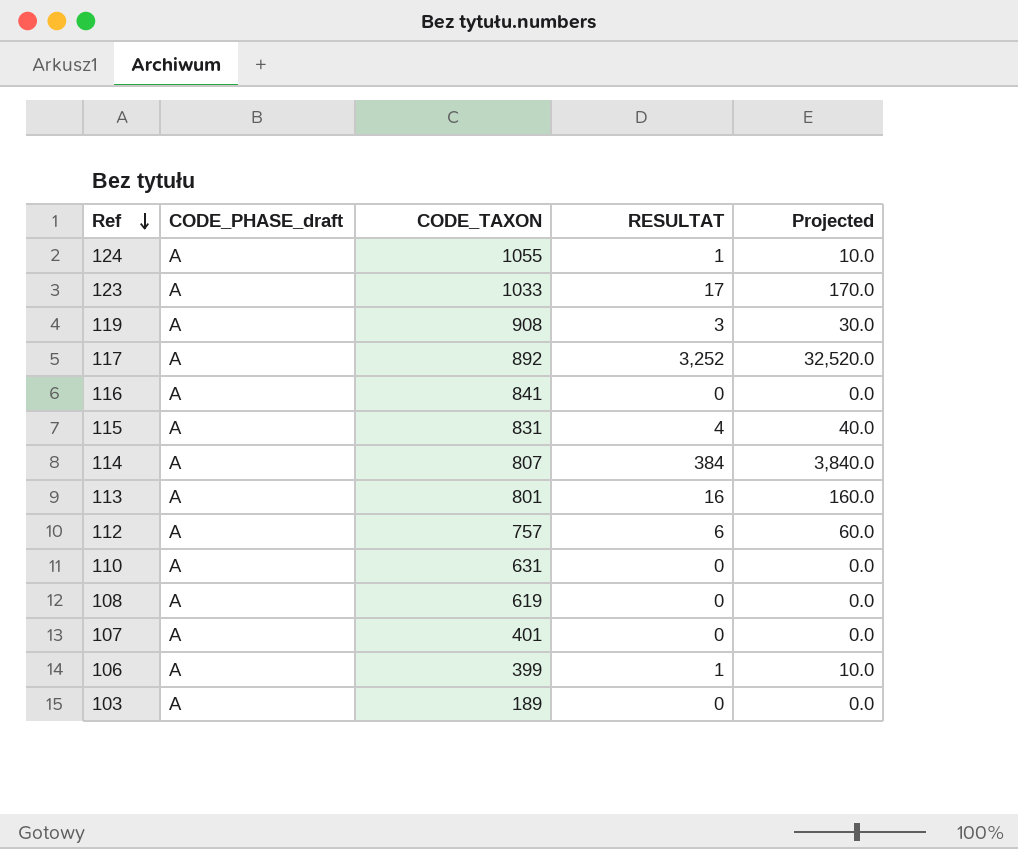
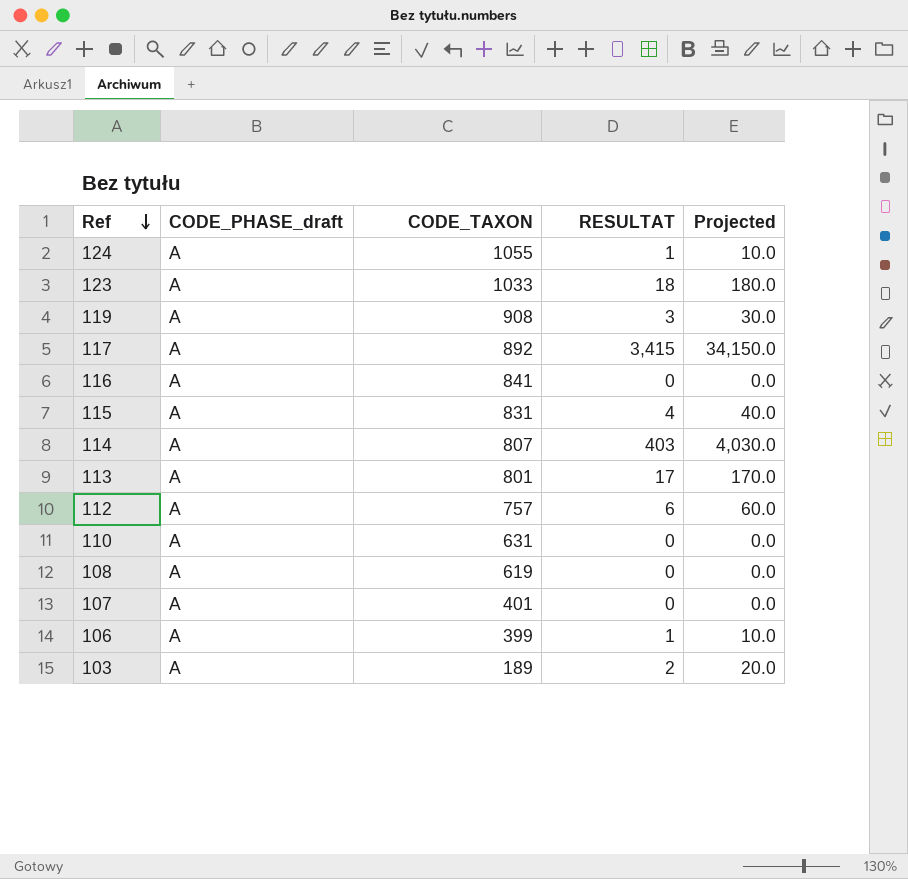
123 | RESULTAT: 17 -> 18
123 | Projected: 170.0 -> 180.0
117 | RESULTAT: 3,252 -> 3,415
117 | Projected: 32,520.0 -> 34,150.0
114 | RESULTAT: 384 -> 403
114 | Projected: 3,840.0 -> 4,030.0
113 | RESULTAT: 16 -> 17
113 | Projected: 160.0 -> 170.0
103 | RESULTAT: 0 -> 2
103 | Projected: 0.0 -> 20.0

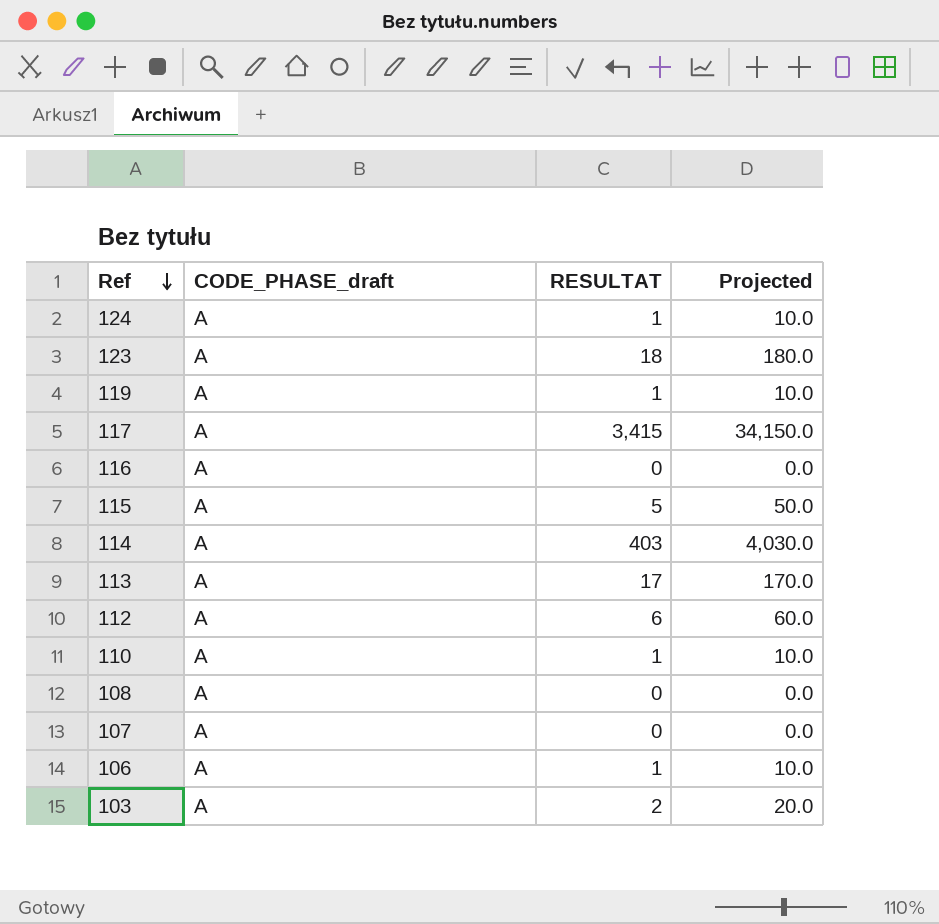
column CODE_TAXON | position: 3 -> none
119 | RESULTAT: 3 -> 1
119 | Projected: 30.0 -> 10.0
115 | RESULTAT: 4 -> 5
115 | Projected: 40.0 -> 50.0
110 | RESULTAT: 0 -> 1
110 | Projected: 0.0 -> 10.0

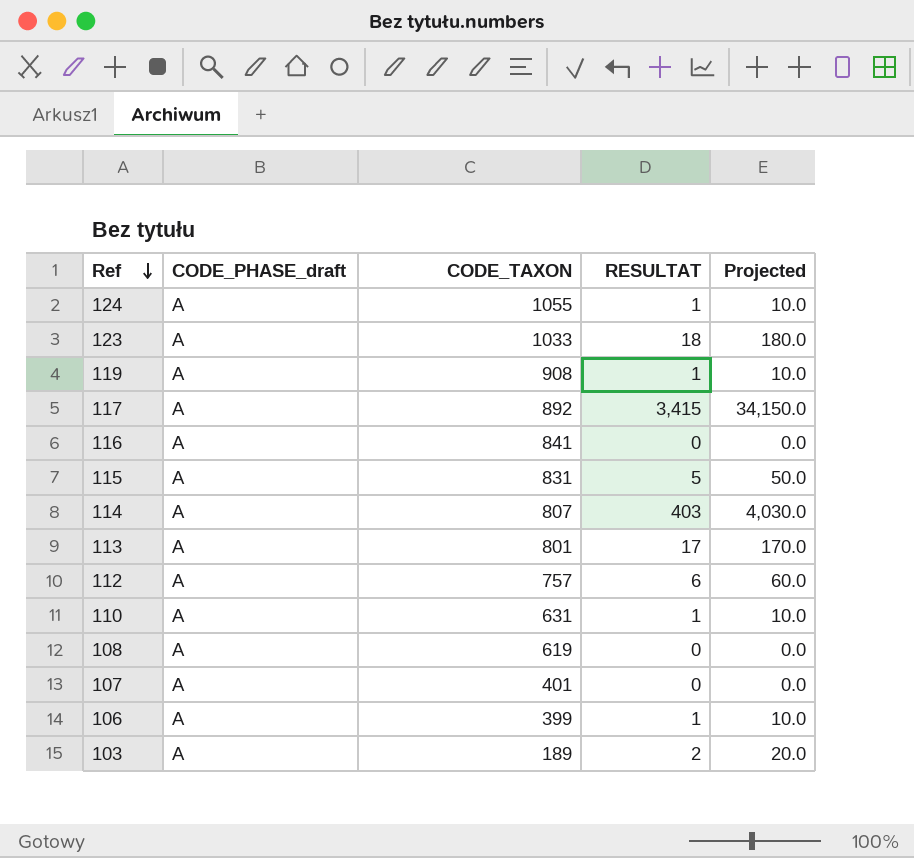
column CODE_TAXON | position: none -> 3

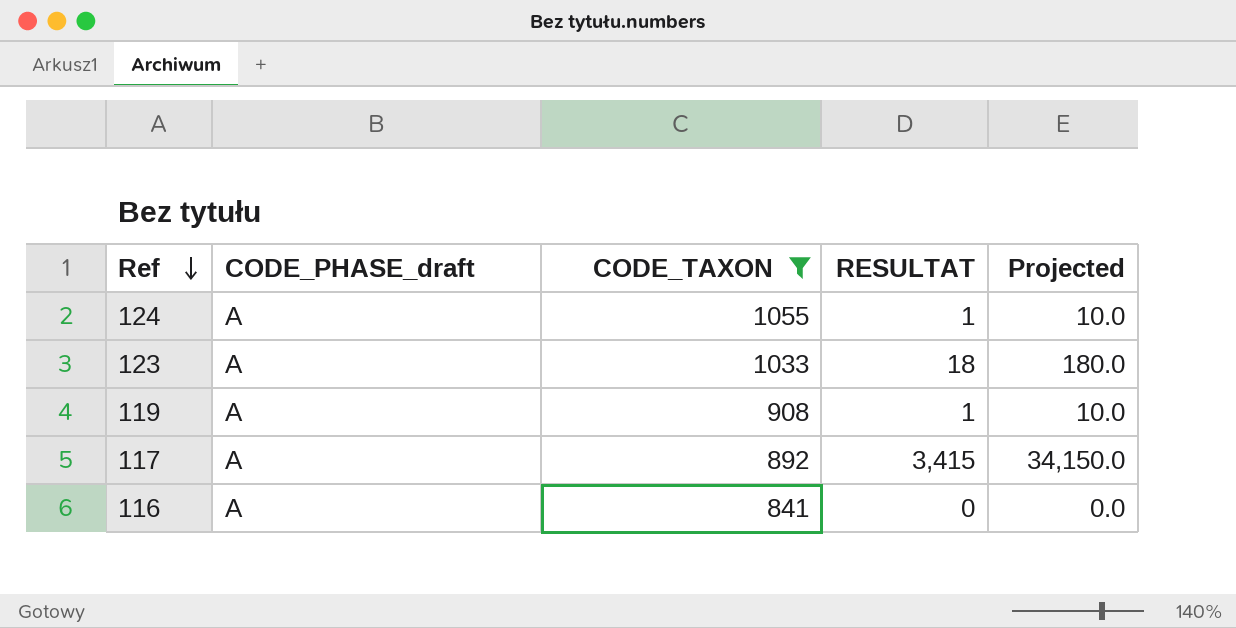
filter: none -> CODE_TAXON >= 841

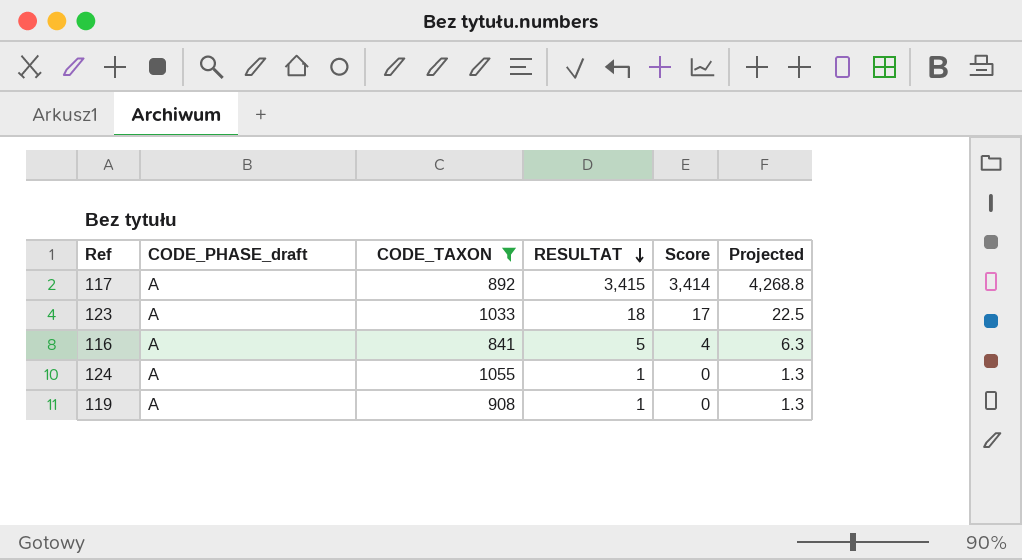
row order: Ref descending -> RESULTAT descending
column Score | formula: none -> [RESULTAT] - 1
column Projected | formula: [RESULTAT] * 10 -> [RESULTAT] * 1.25
116 | RESULTAT: 0 -> 5

